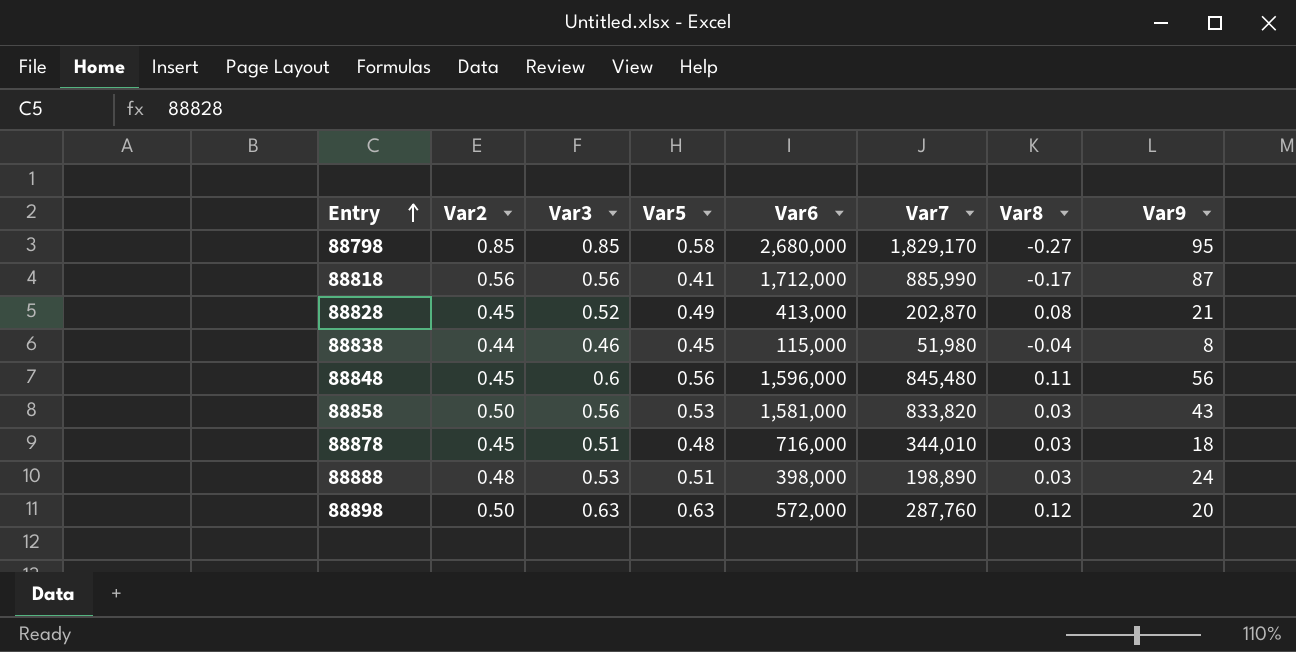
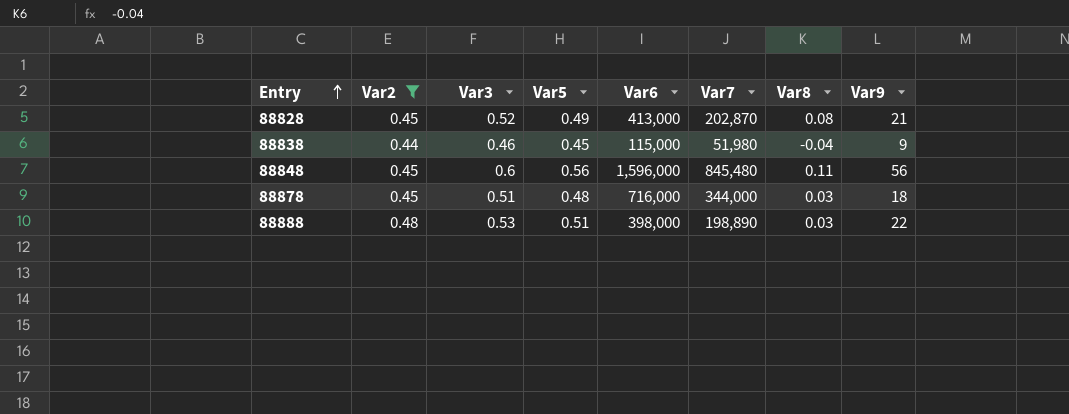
filter: none -> Var2 <= 0.48
88838 | Var9: 8 -> 9
88878 | Var7: 344,010 -> 344,000
88888 | Var9: 24 -> 22

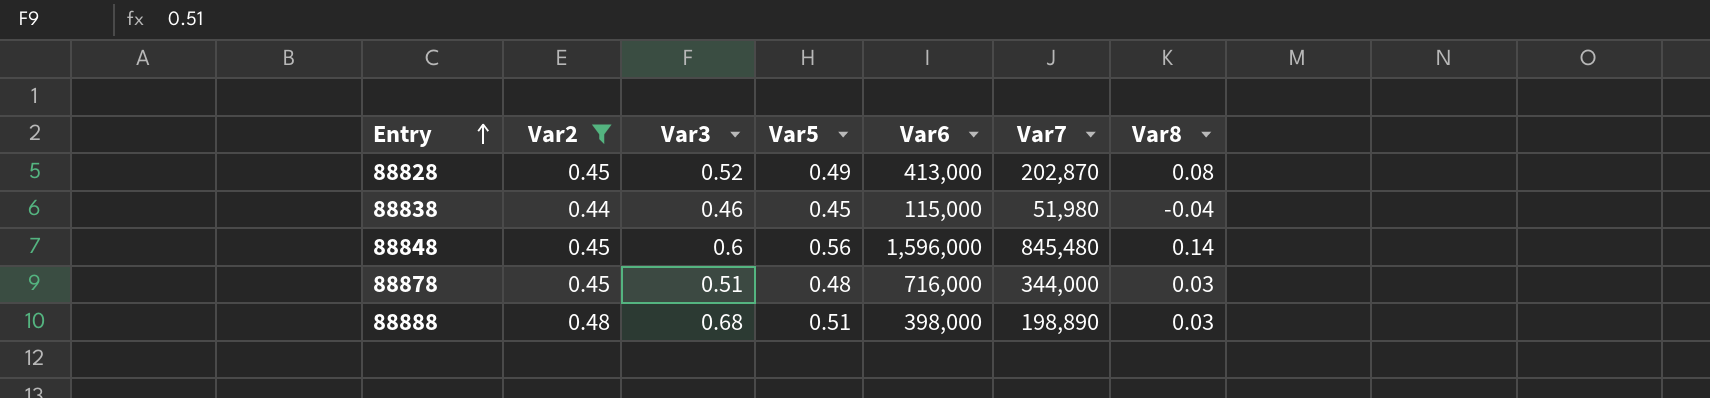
column Var9 | position: 8 -> none
88848 | Var8: 0.11 -> 0.14
88888 | Var3: 0.53 -> 0.68

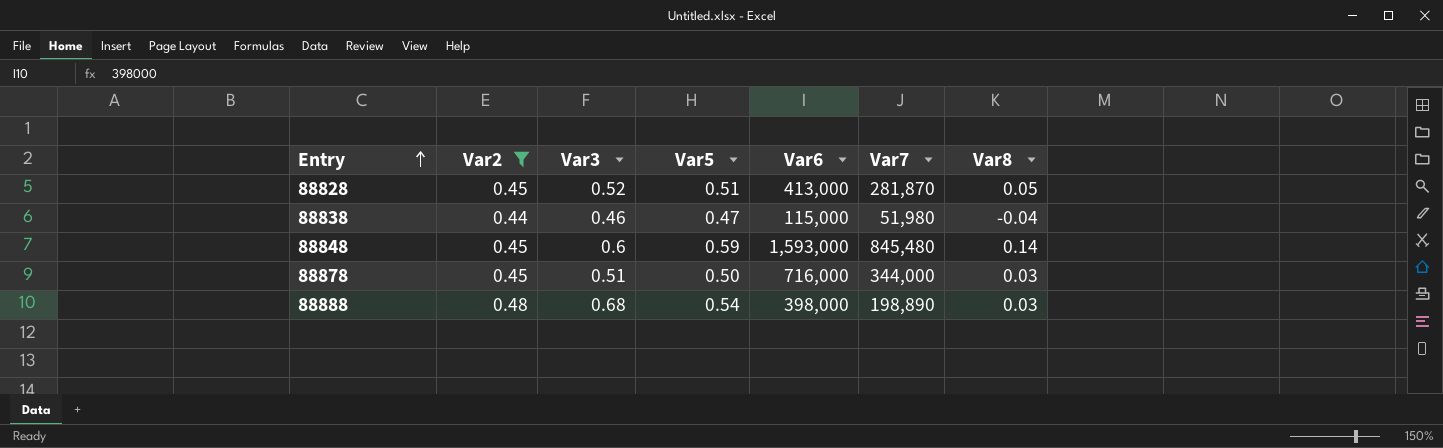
88828 | Var5: 0.49 -> 0.51
88828 | Var7: 202,870 -> 281,870
88828 | Var8: 0.08 -> 0.05
88838 | Var5: 0.45 -> 0.47
88848 | Var5: 0.56 -> 0.59
88848 | Var6: 1,596,000 -> 1,593,000
88878 | Var5: 0.48 -> 0.50
88888 | Var5: 0.51 -> 0.54

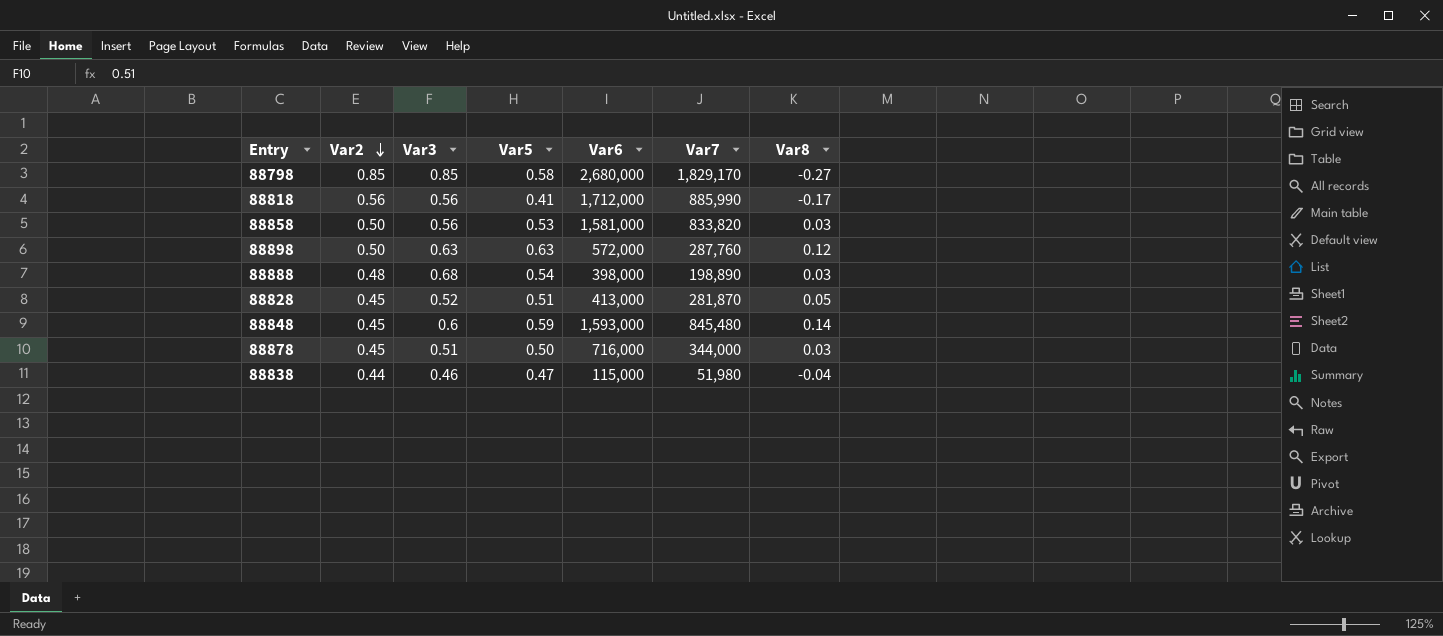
filter: Var2 <= 0.48 -> none
row order: Entry ascending -> Var2 descending

